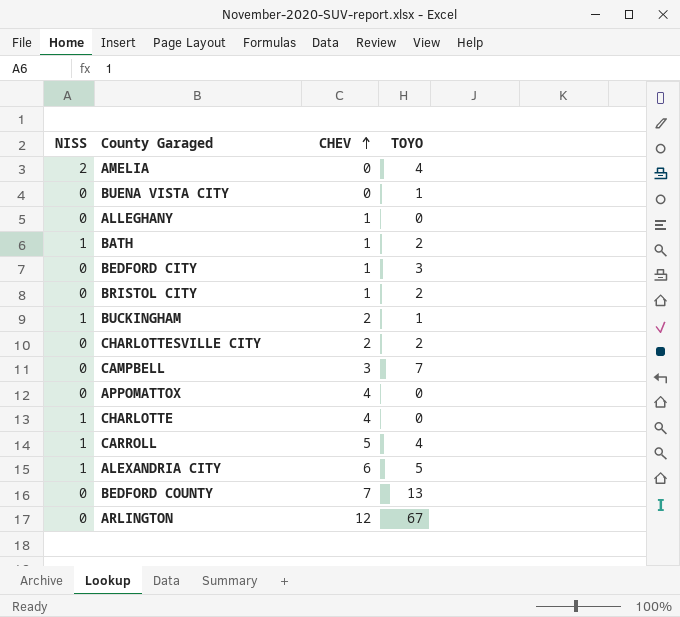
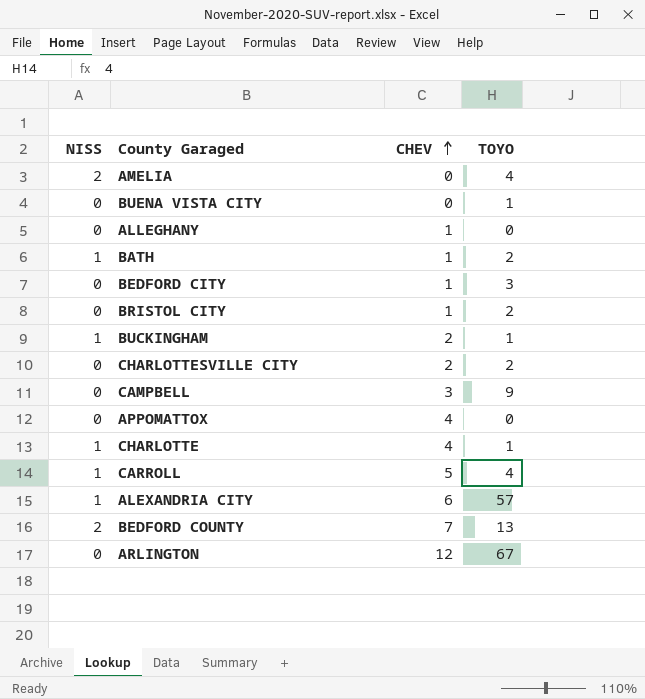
CAMPBELL | TOYO: 7 -> 9
CHARLOTTE | TOYO: 0 -> 1
ALEXANDRIA CITY | TOYO: 5 -> 57
BEDFORD COUNTY | NISS: 0 -> 2

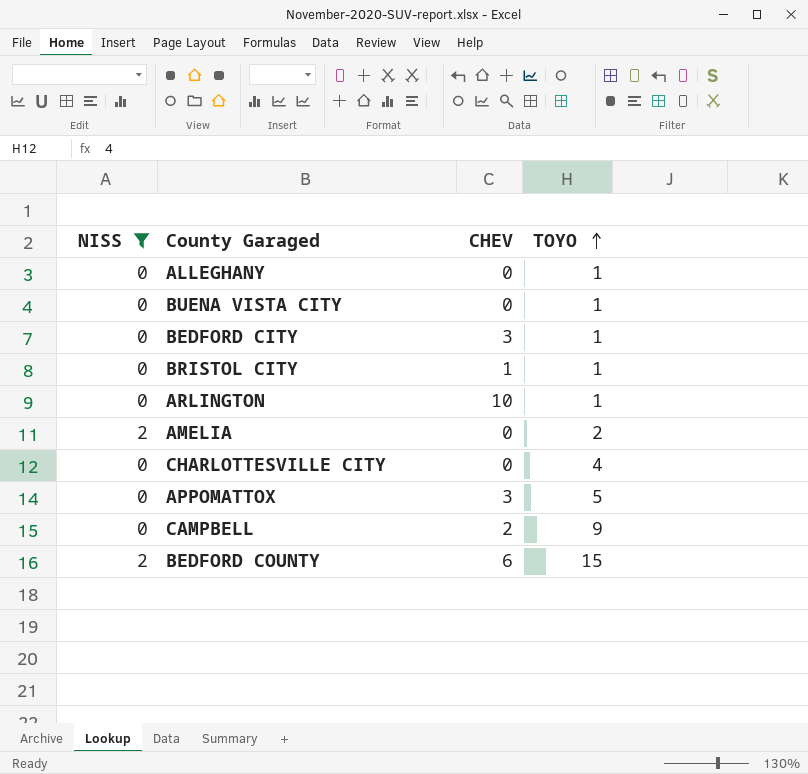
filter: none -> NISS != 1
row order: CHEV ascending -> TOYO ascending
ALLEGHANY | CHEV: 1 -> 0
ALLEGHANY | TOYO: 0 -> 1
BEDFORD CITY | CHEV: 1 -> 3
BEDFORD CITY | TOYO: 3 -> 1
BRISTOL CITY | TOYO: 2 -> 1
ARLINGTON | CHEV: 12 -> 10
ARLINGTON | TOYO: 67 -> 1
AMELIA | TOYO: 4 -> 2
CHARLOTTESVILLE CITY | CHEV: 2 -> 0
CHARLOTTESVILLE CITY | TOYO: 2 -> 4
APPOMATTOX | CHEV: 4 -> 3
APPOMATTOX | TOYO: 0 -> 5
CAMPBELL | CHEV: 3 -> 2
BEDFORD COUNTY | CHEV: 7 -> 6
BEDFORD COUNTY | TOYO: 13 -> 15

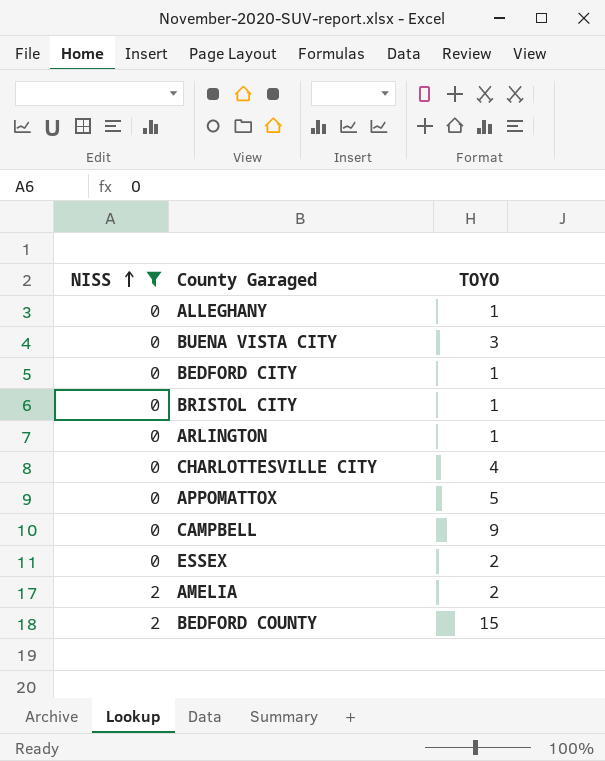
row order: TOYO ascending -> NISS ascending
column CHEV | position: 3 -> none
BUENA VISTA CITY | TOYO: 1 -> 3
row ESSEX: none -> 0 | 2

